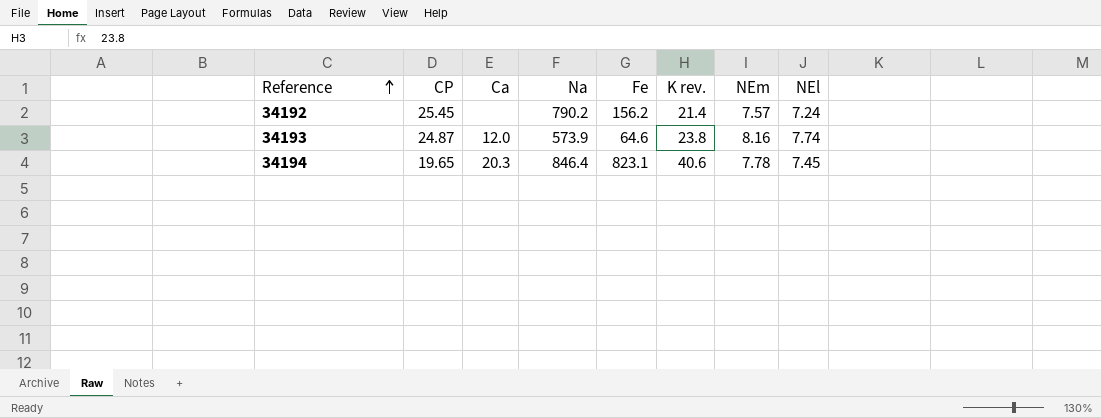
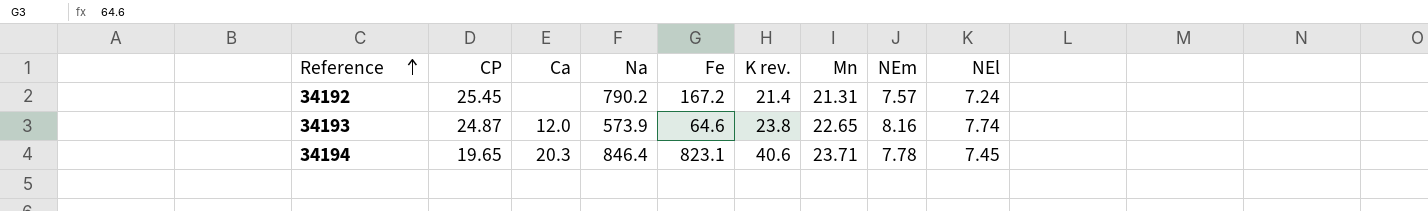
column Mn | position: none -> 7
34192 | Fe: 156.2 -> 167.2

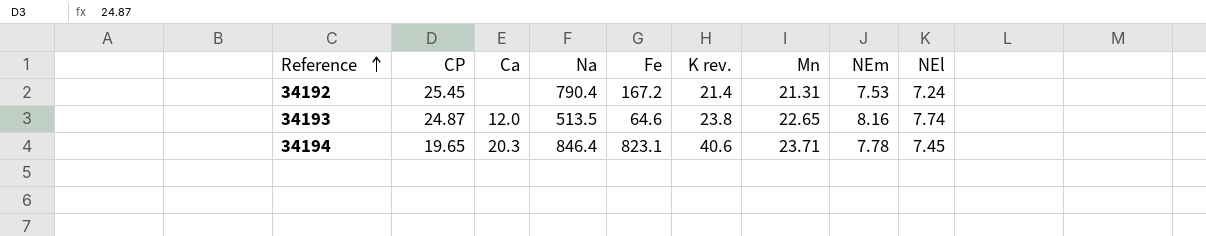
34192 | Na: 790.2 -> 790.4
34192 | NEm: 7.57 -> 7.53
34193 | Na: 573.9 -> 513.5

